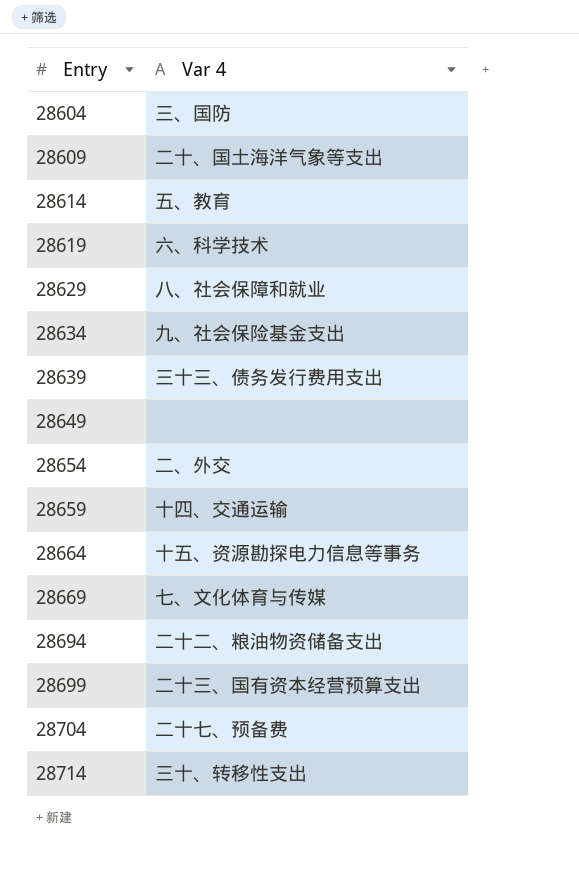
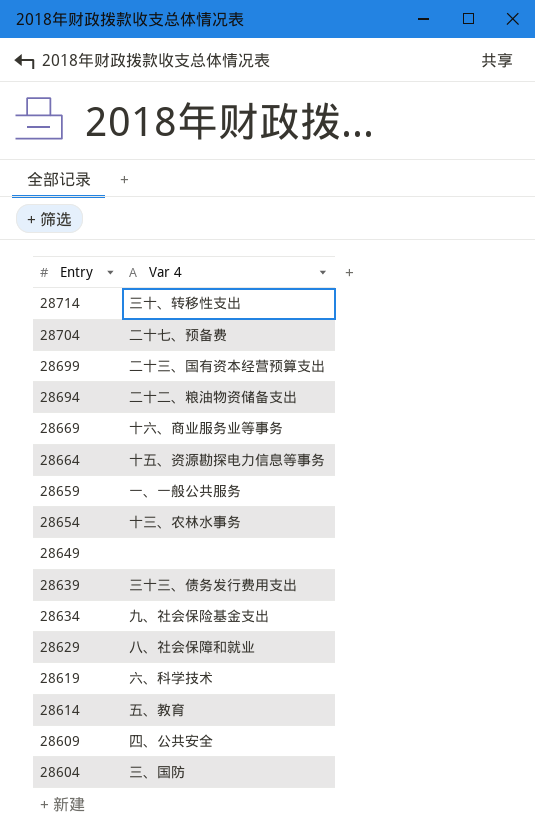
row order: Entry ascending -> Entry descending
28669 | Var 4: 七、文化体育与传媒 -> 十六、商业服务业等事务
28659 | Var 4: 十四、交通运输 -> 一、一般公共服务
28654 | Var 4: 二、外交 -> 十三、农林水事务
28609 | Var 4: 二十、国土海洋气象等支出 -> 四、公共安全

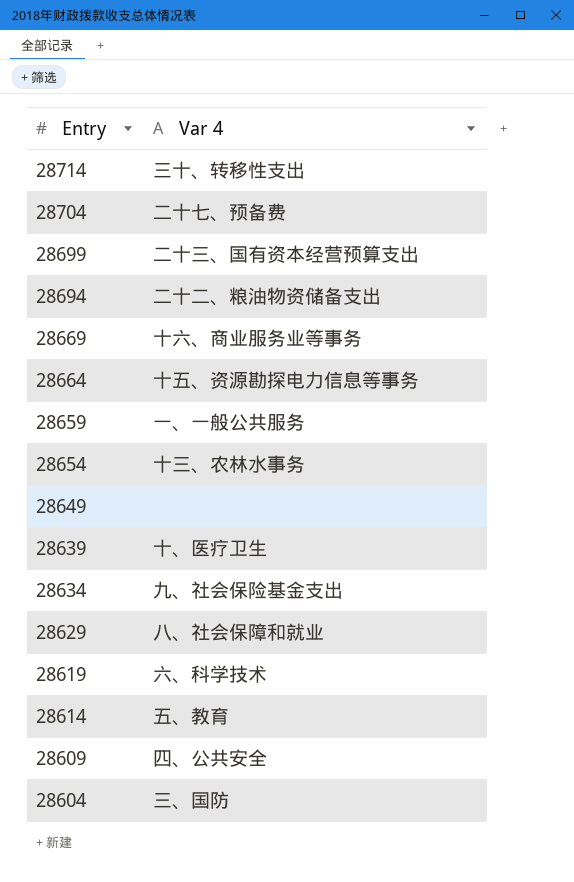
28639 | Var 4: 三十三、债务发行费用支出 -> 十、医疗卫生

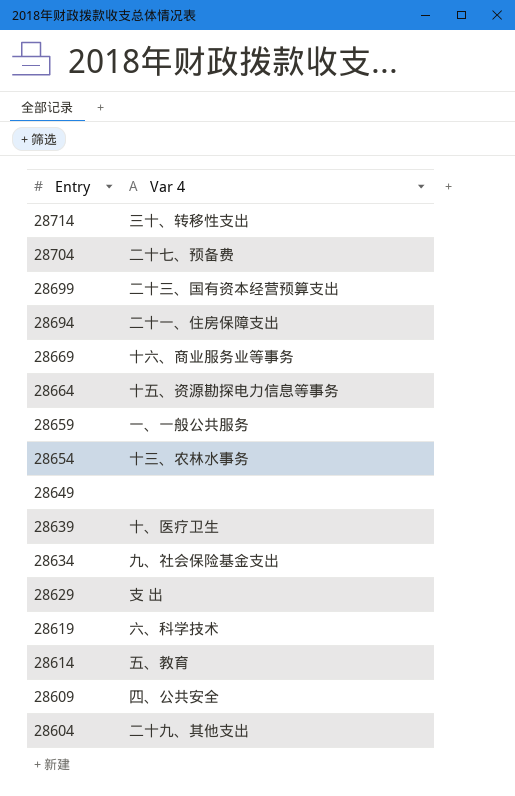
28694 | Var 4: 二十二、粮油物资储备支出 -> 二十一、住房保障支出
28629 | Var 4: 八、社会保障和就业 -> 支 出
28604 | Var 4: 三、国防 -> 二十九、其他支出

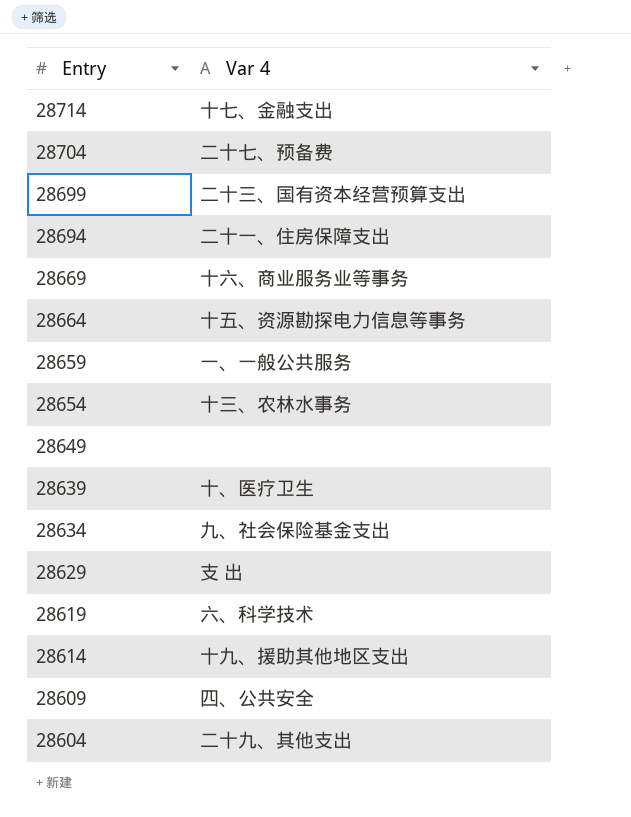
28714 | Var 4: 三十、转移性支出 -> 十七、金融支出
28614 | Var 4: 五、教育 -> 十九、援助其他地区支出

